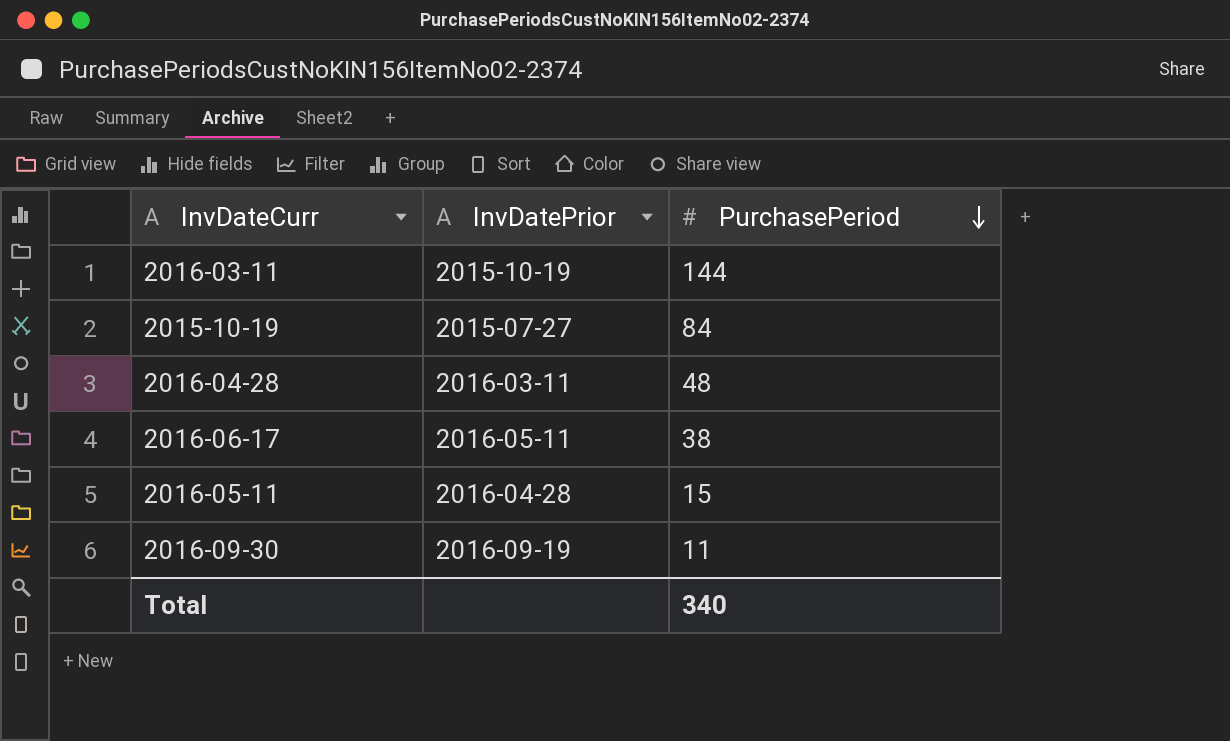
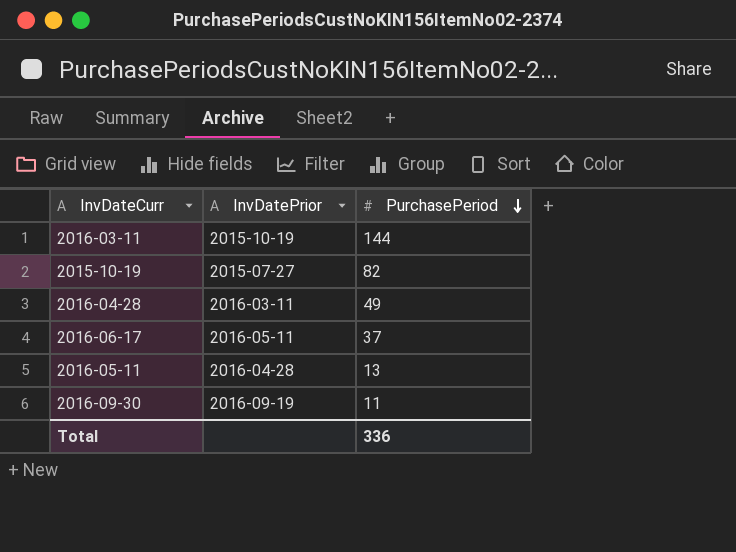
2015-10-19 | PurchasePeriod: 84 -> 82
2016-04-28 | PurchasePeriod: 48 -> 49
2016-06-17 | PurchasePeriod: 38 -> 37
2016-05-11 | PurchasePeriod: 15 -> 13
Total | PurchasePeriod: 340 -> 336

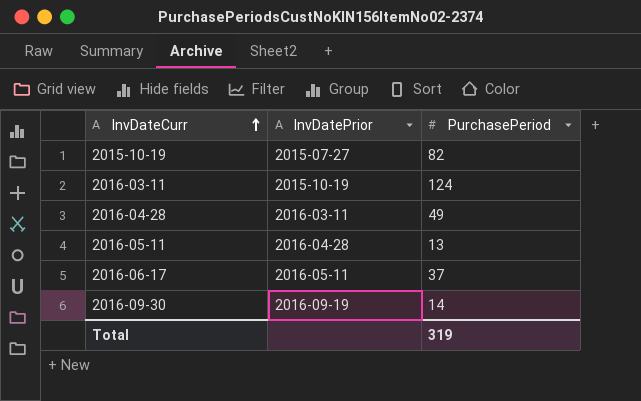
row order: PurchasePeriod descending -> InvDateCurr ascending
2016-03-11 | PurchasePeriod: 144 -> 124
2016-09-30 | PurchasePeriod: 11 -> 14
Total | PurchasePeriod: 336 -> 319

